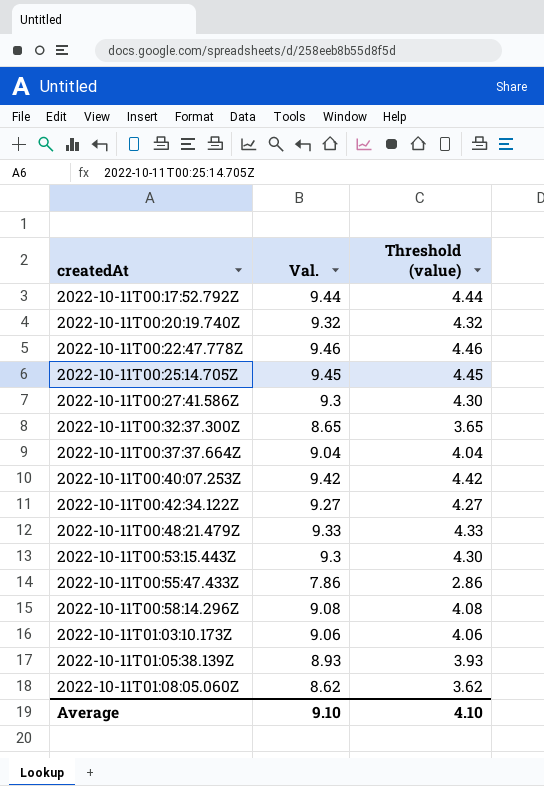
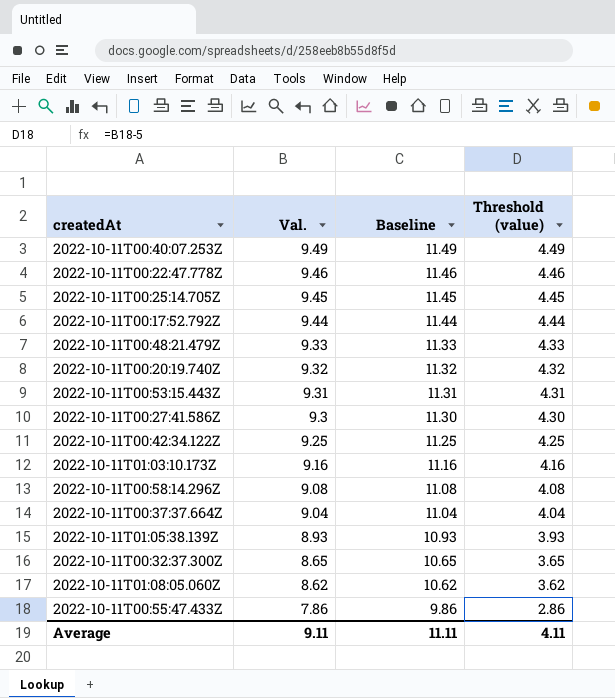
row order: createdAt ascending -> Val. descending
column Baseline | formula: none -> [Val.] + 2
2022-10-11T00:40:07.253Z | Val.: 9.42 -> 9.49
2022-10-11T00:40:07.253Z | Threshold (value): 4.42 -> 4.49
2022-10-11T00:53:15.443Z | Val.: 9.3 -> 9.31
2022-10-11T00:53:15.443Z | Threshold (value): 4.30 -> 4.31
2022-10-11T00:42:34.122Z | Val.: 9.27 -> 9.25
2022-10-11T00:42:34.122Z | Threshold (value): 4.27 -> 4.25
2022-10-11T01:03:10.173Z | Val.: 9.06 -> 9.16
2022-10-11T01:03:10.173Z | Threshold (value): 4.06 -> 4.16
Average | Val.: 9.10 -> 9.11
Average | Threshold (value): 4.10 -> 4.11

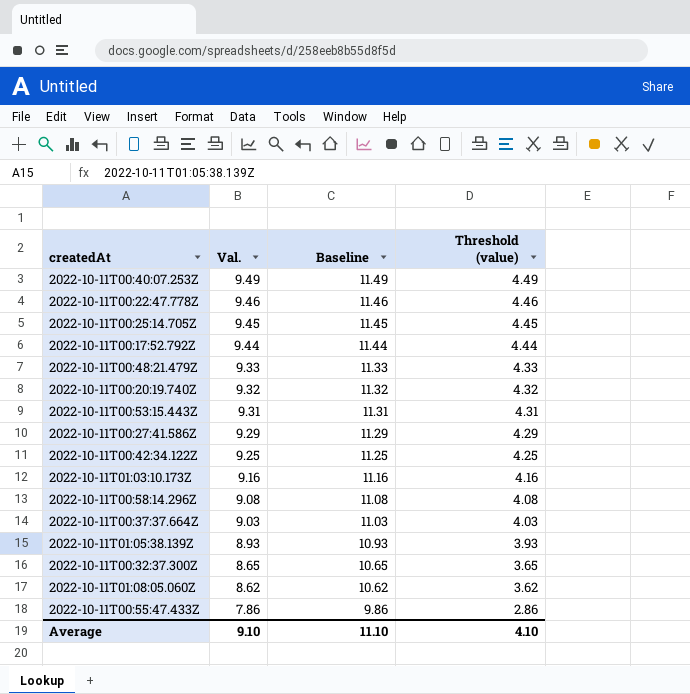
2022-10-11T00:27:41.586Z | Val.: 9.3 -> 9.29
2022-10-11T00:27:41.586Z | Baseline: 11.30 -> 11.29
2022-10-11T00:27:41.586Z | Threshold (value): 4.30 -> 4.29
2022-10-11T00:37:37.664Z | Val.: 9.04 -> 9.03
2022-10-11T00:37:37.664Z | Baseline: 11.04 -> 11.03
2022-10-11T00:37:37.664Z | Threshold (value): 4.04 -> 4.03
Average | Val.: 9.11 -> 9.10
Average | Baseline: 11.11 -> 11.10
Average | Threshold (value): 4.11 -> 4.10

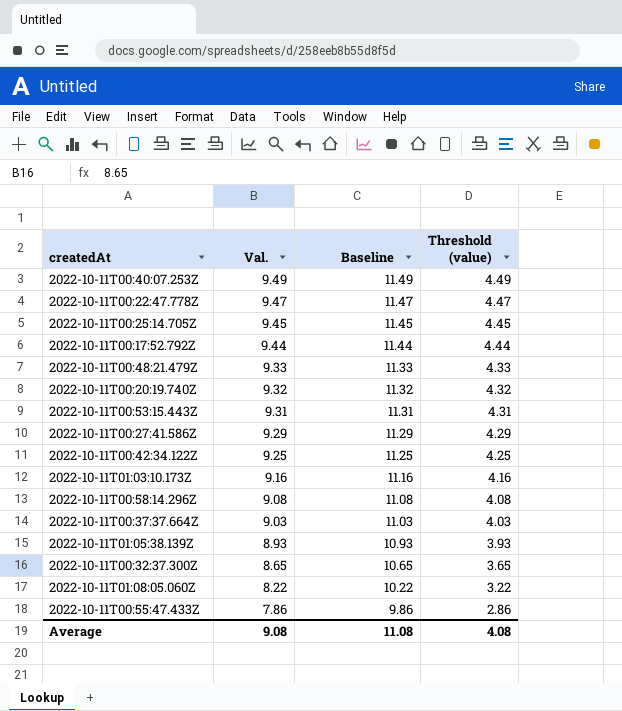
2022-10-11T00:22:47.778Z | Val.: 9.46 -> 9.47
2022-10-11T00:22:47.778Z | Baseline: 11.46 -> 11.47
2022-10-11T00:22:47.778Z | Threshold (value): 4.46 -> 4.47
2022-10-11T01:08:05.060Z | Val.: 8.62 -> 8.22
2022-10-11T01:08:05.060Z | Baseline: 10.62 -> 10.22
2022-10-11T01:08:05.060Z | Threshold (value): 3.62 -> 3.22
Average | Val.: 9.10 -> 9.08
Average | Baseline: 11.10 -> 11.08
Average | Threshold (value): 4.10 -> 4.08

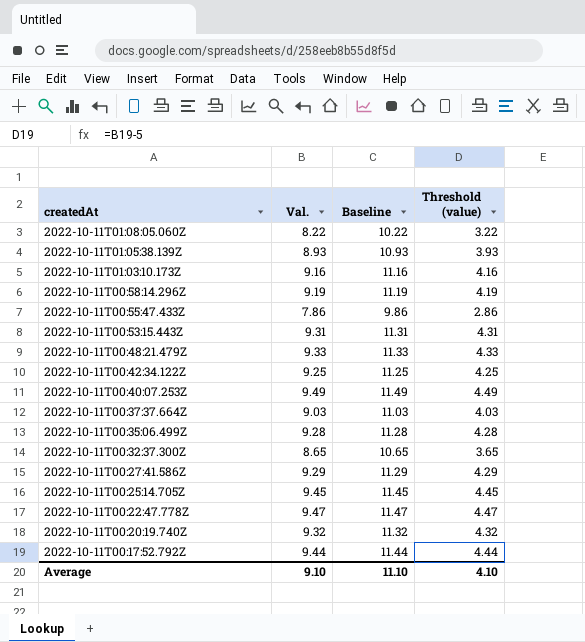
row order: Val. descending -> createdAt descending
2022-10-11T00:58:14.296Z | Val.: 9.08 -> 9.19
2022-10-11T00:58:14.296Z | Baseline: 11.08 -> 11.19
2022-10-11T00:58:14.296Z | Threshold (value): 4.08 -> 4.19
row 2022-10-11T00:35:06.499Z: none -> 9.28 | 11.28 | 4.28
Average | Val.: 9.08 -> 9.10
Average | Baseline: 11.08 -> 11.10
Average | Threshold (value): 4.08 -> 4.10

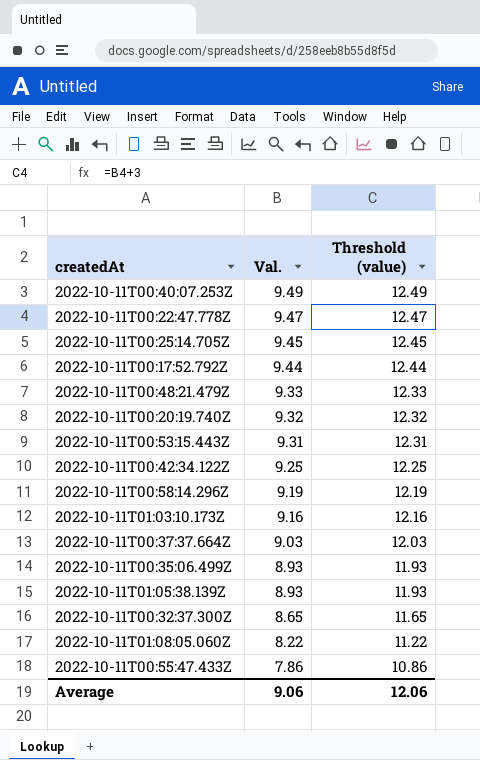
row order: createdAt descending -> Val. descending
column Baseline | formula: [Val.] + 2 -> none
column Threshold (value) | formula: [Val.] - 5 -> [Val.] + 3
row 2022-10-11T00:27:41.586Z: 9.29 | 11.29 | 4.29 -> none
2022-10-11T00:35:06.499Z | Val.: 9.28 -> 8.93
Average | Val.: 9.10 -> 9.06
Average | Threshold (value): 4.10 -> 12.06

